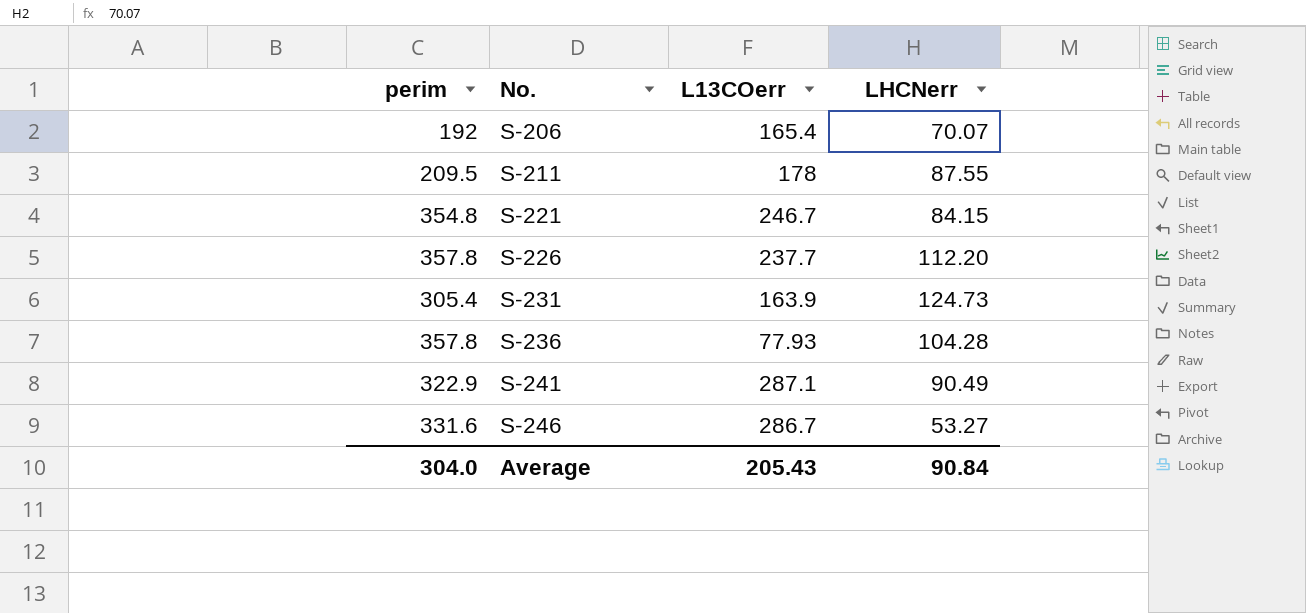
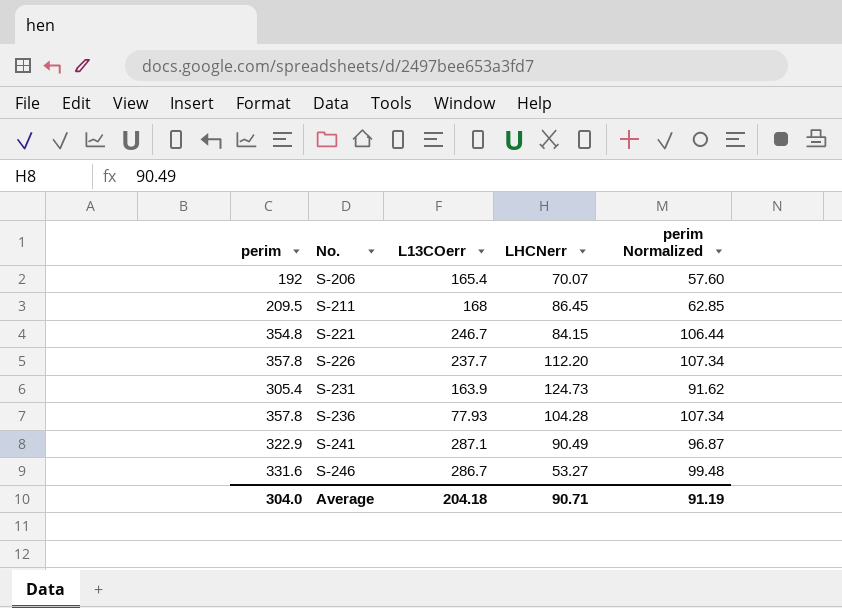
column perim Normalized | formula: none -> [perim] * 0.3
S-211 | L13COerr: 178 -> 168
S-211 | LHCNerr: 87.55 -> 86.45
Average | L13COerr: 205.43 -> 204.18
Average | LHCNerr: 90.84 -> 90.71

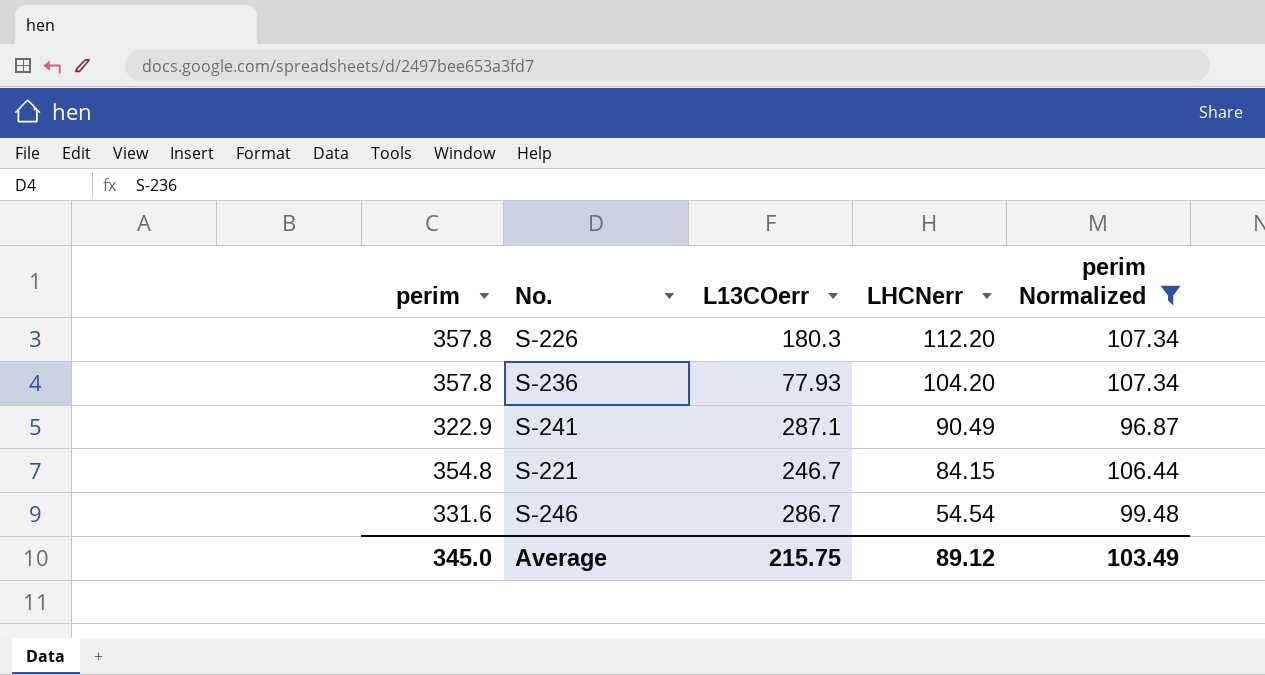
filter: none -> perim Normalized >= 96.87
row order: No. ascending -> LHCNerr descending
S-226 | L13COerr: 237.7 -> 180.3
S-236 | LHCNerr: 104.28 -> 104.20
S-246 | LHCNerr: 53.27 -> 54.54
Average | perim: 304.0 -> 345.0
Average | L13COerr: 204.18 -> 215.75
Average | LHCNerr: 90.71 -> 89.12
Average | perim Normalized: 91.19 -> 103.49

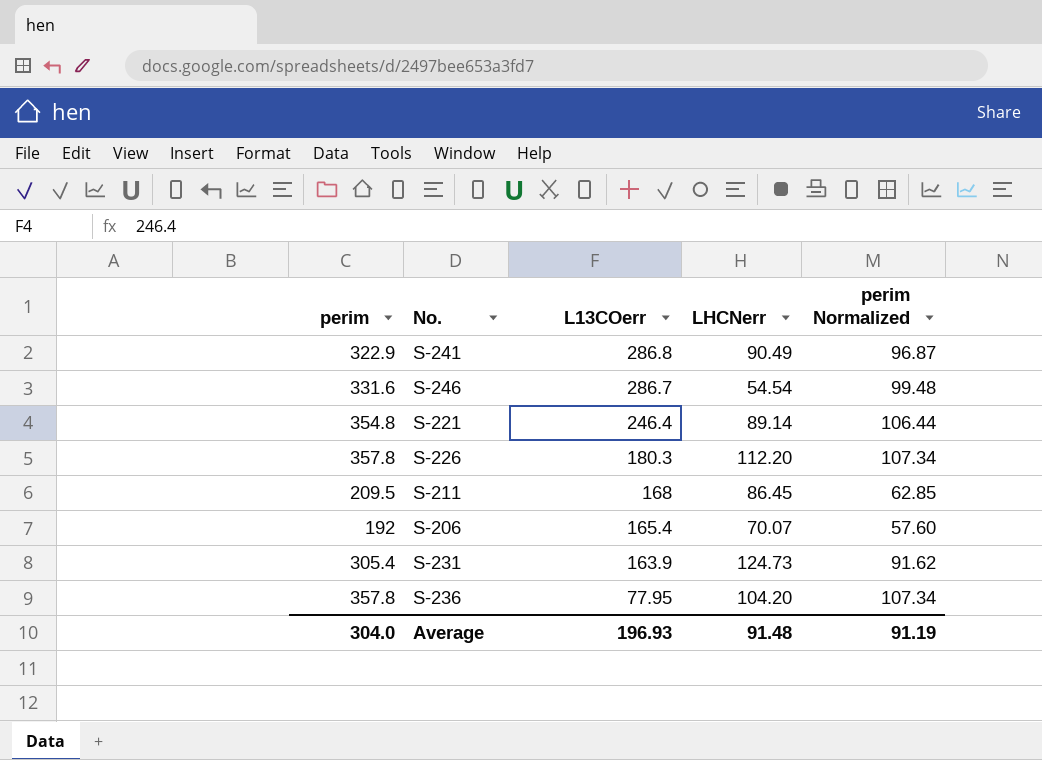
filter: perim Normalized >= 96.87 -> none
row order: LHCNerr descending -> L13COerr descending
S-241 | L13COerr: 287.1 -> 286.8
S-221 | L13COerr: 246.7 -> 246.4
S-221 | LHCNerr: 84.15 -> 89.14
S-236 | L13COerr: 77.93 -> 77.95
Average | perim: 345.0 -> 304.0
Average | L13COerr: 215.75 -> 196.93
Average | LHCNerr: 89.12 -> 91.48
Average | perim Normalized: 103.49 -> 91.19

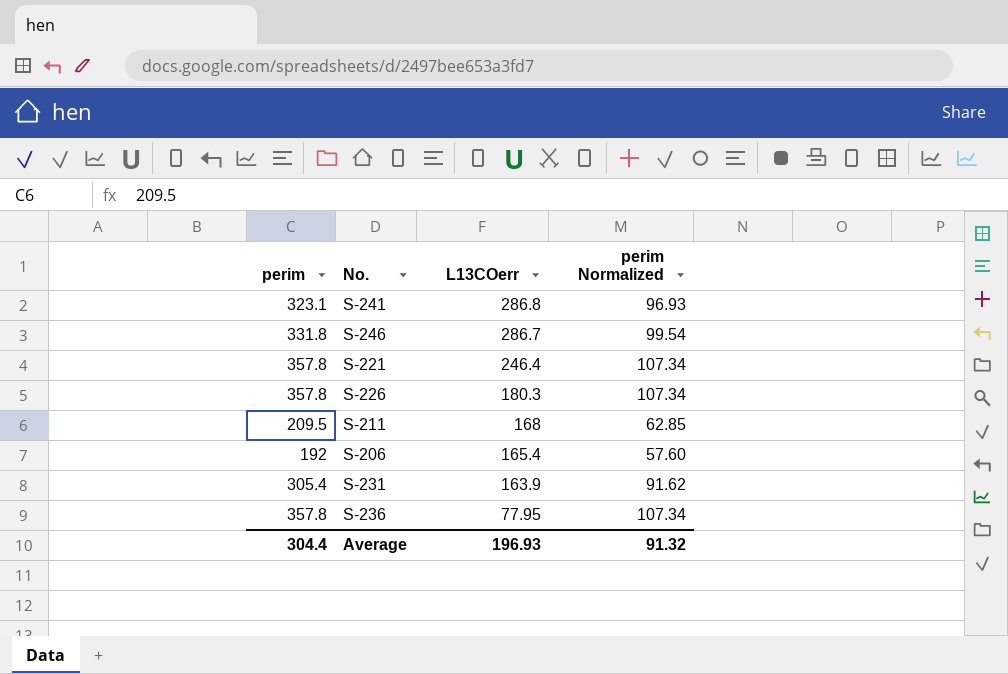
column LHCNerr | position: 4 -> none
S-241 | perim: 322.9 -> 323.1
S-241 | perim Normalized: 96.87 -> 96.93
S-246 | perim: 331.6 -> 331.8
S-246 | perim Normalized: 99.48 -> 99.54
S-221 | perim: 354.8 -> 357.8
S-221 | perim Normalized: 106.44 -> 107.34
Average | perim: 304.0 -> 304.4
Average | perim Normalized: 91.19 -> 91.32

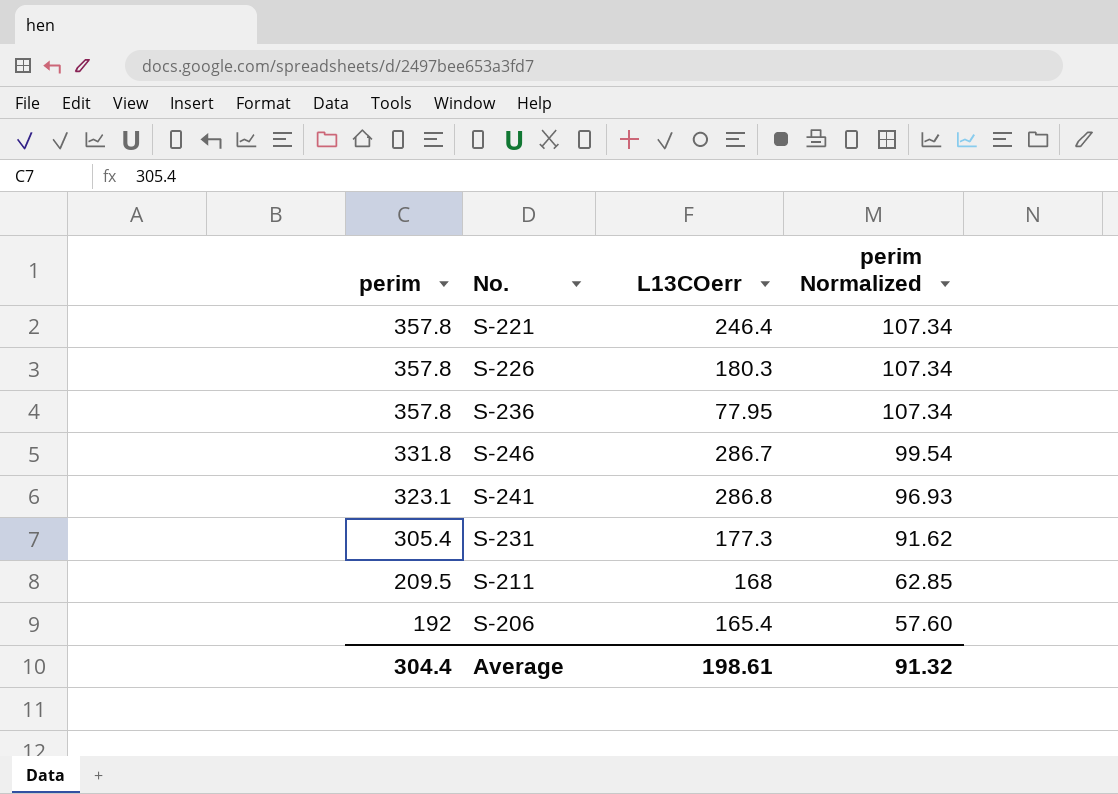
row order: L13COerr descending -> perim descending
S-231 | L13COerr: 163.9 -> 177.3
Average | L13COerr: 196.93 -> 198.61

